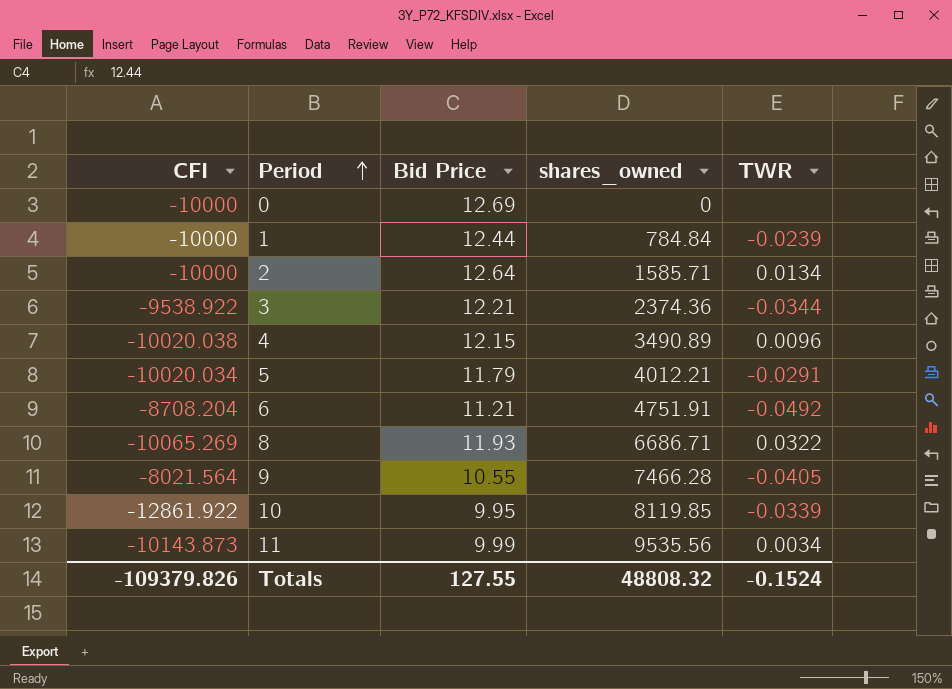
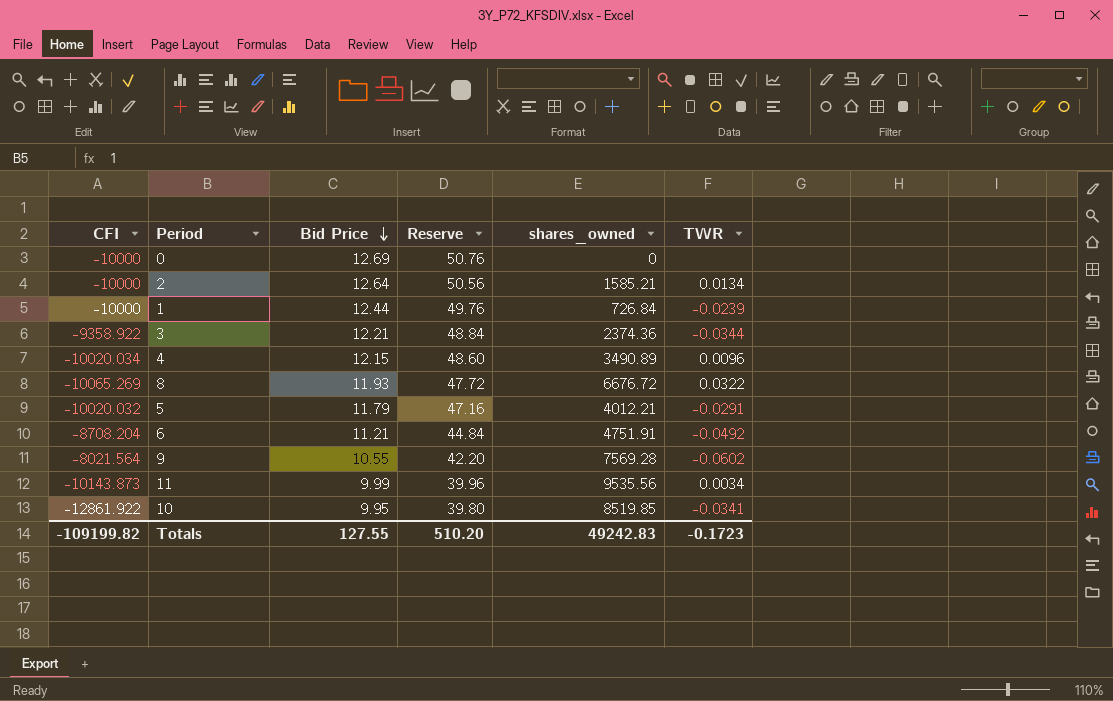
row order: Period ascending -> Bid Price descending
column Reserve | formula: none -> [Bid Price] * 4
2 | shares_owned: 1585.71 -> 1585.21
1 | shares_owned: 784.84 -> 726.84
3 | CFI: -9538.922 -> -9358.922
4 | CFI: -10020.038 -> -10020.034
8 | shares_owned: 6686.71 -> 6676.72
5 | CFI: -10020.034 -> -10020.032
9 | shares_owned: 7466.28 -> 7569.28
9 | TWR: -0.0405 -> -0.0602
10 | shares_owned: 8119.85 -> 8519.85
10 | TWR: -0.0339 -> -0.0341
Totals | CFI: -109379.826 -> -109199.82
Totals | shares_owned: 48808.32 -> 49242.83
Totals | TWR: -0.1524 -> -0.1723

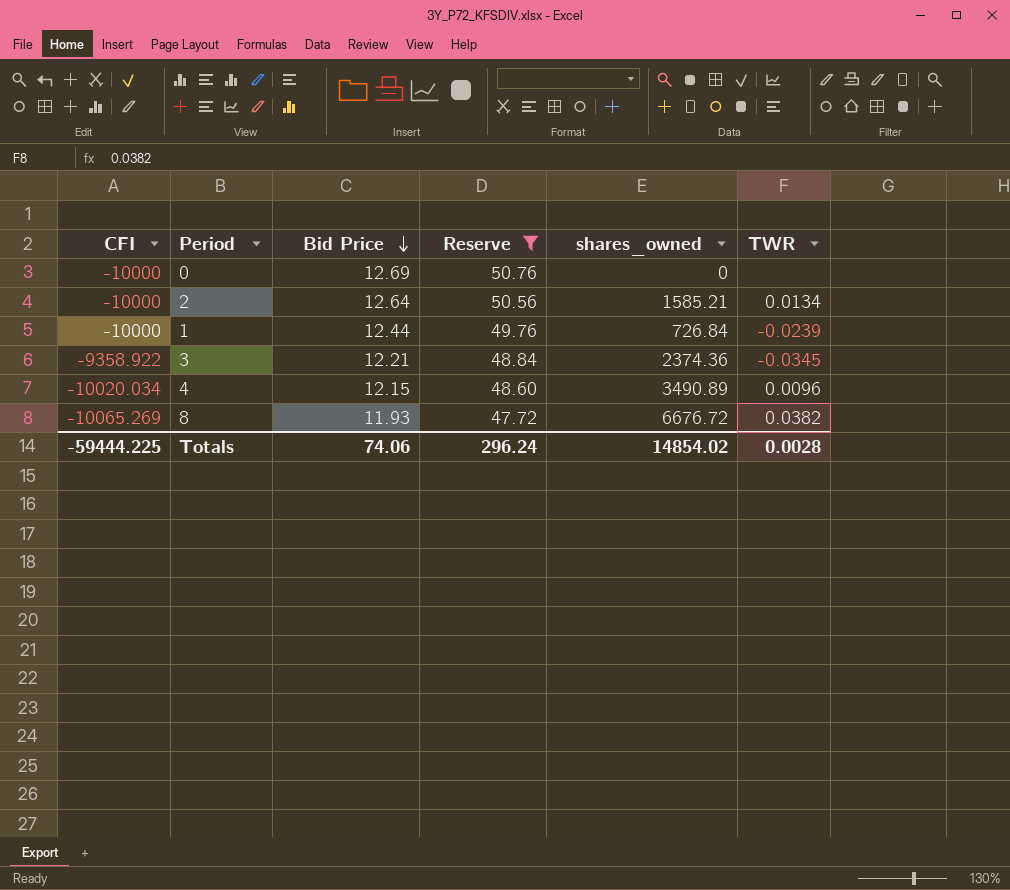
filter: none -> Reserve >= 47.72
3 | TWR: -0.0344 -> -0.0345
8 | TWR: 0.0322 -> 0.0382
Totals | CFI: -109199.82 -> -59444.225
Totals | Bid Price: 127.55 -> 74.06
Totals | Reserve: 510.20 -> 296.24
Totals | shares_owned: 49242.83 -> 14854.02
Totals | TWR: -0.1723 -> 0.0028

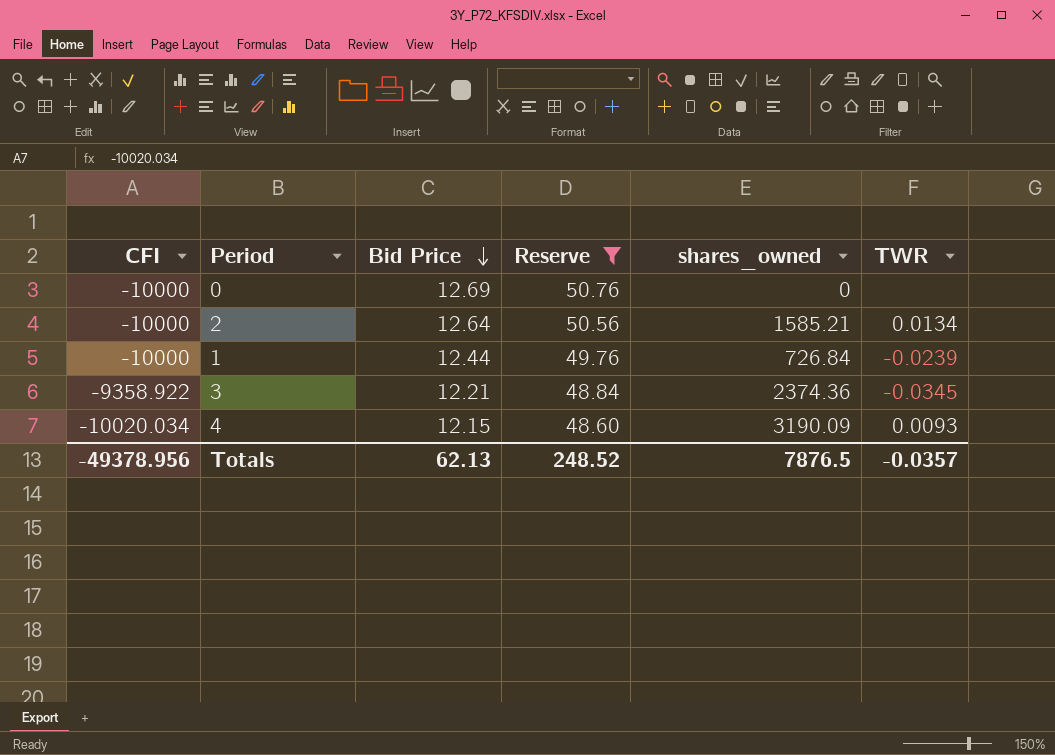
row 8: -10065.269 | 11.93 | 47.72 | 6676.72 | 0.0382 -> none
4 | shares_owned: 3490.89 -> 3190.09
4 | TWR: 0.0096 -> 0.0093
Totals | CFI: -59444.225 -> -49378.956
Totals | Bid Price: 74.06 -> 62.13
Totals | Reserve: 296.24 -> 248.52
Totals | shares_owned: 14854.02 -> 7876.5
Totals | TWR: 0.0028 -> -0.0357

